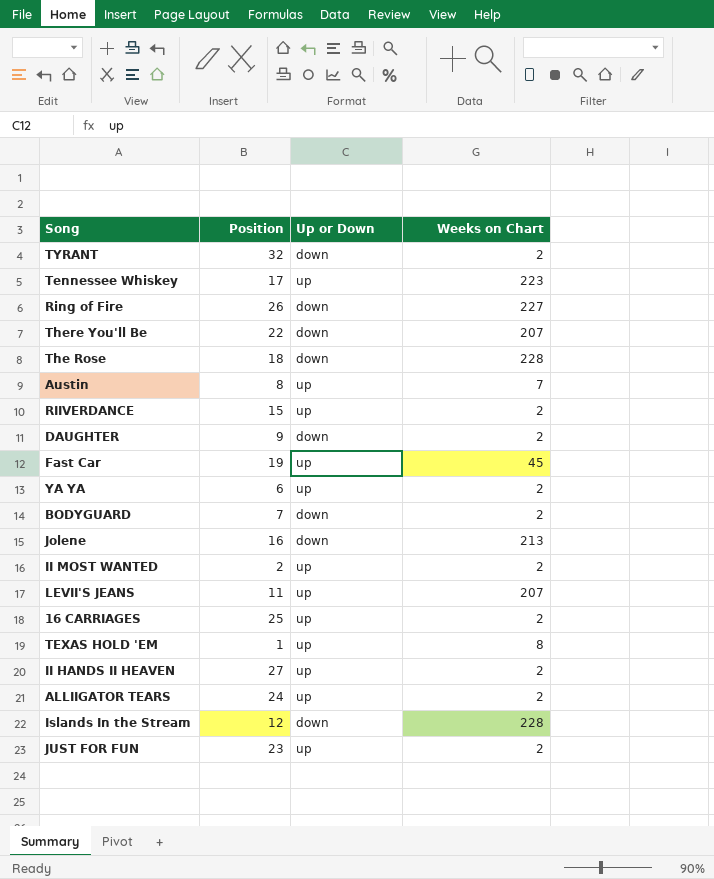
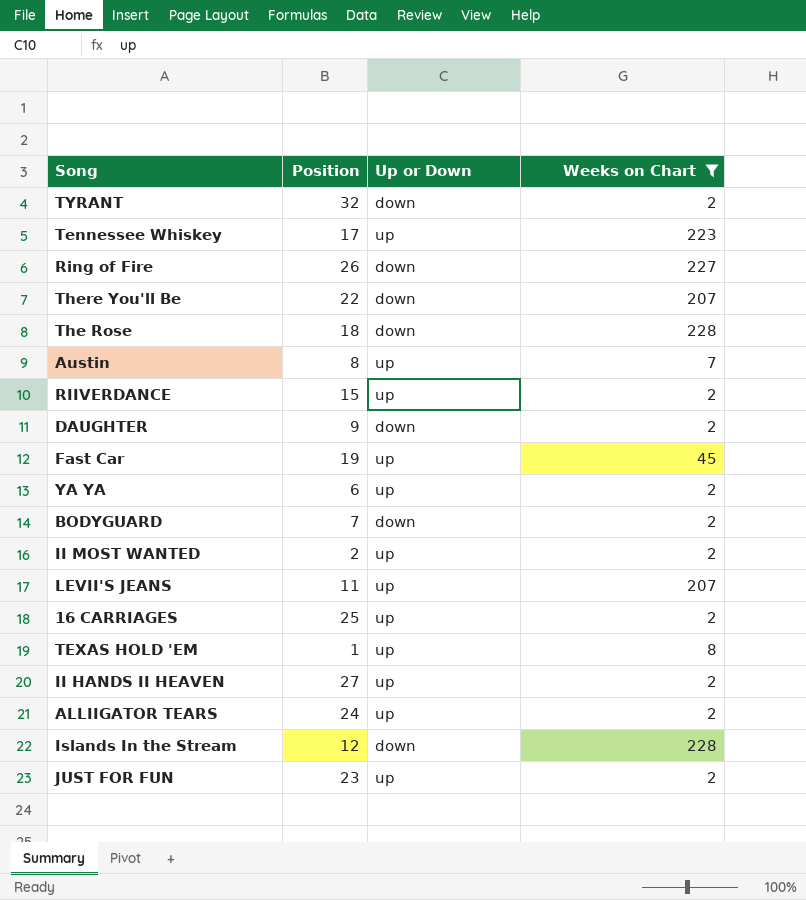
filter: none -> Weeks on Chart != 213

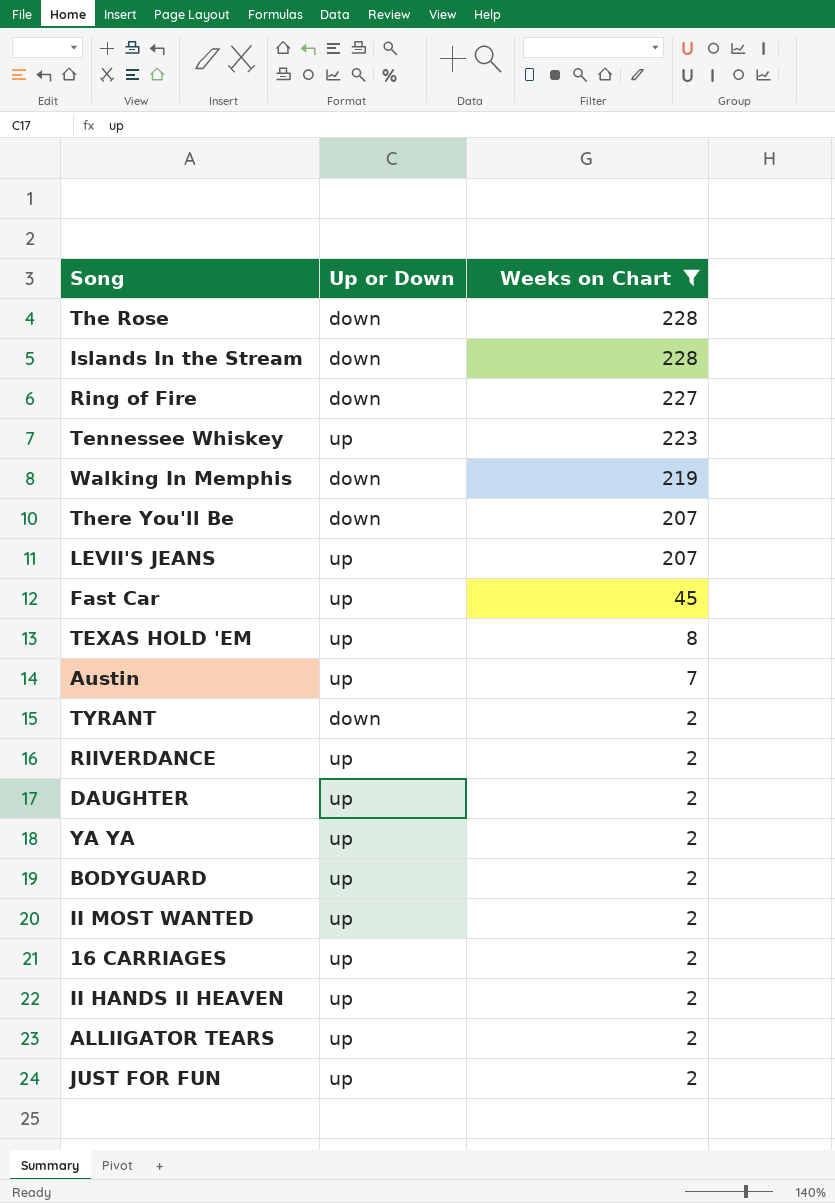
row order: none -> Weeks on Chart descending
column Position | position: 2 -> none
row Walking In Memphis: none -> down | 219
DAUGHTER | Up or Down: down -> up
BODYGUARD | Up or Down: down -> up

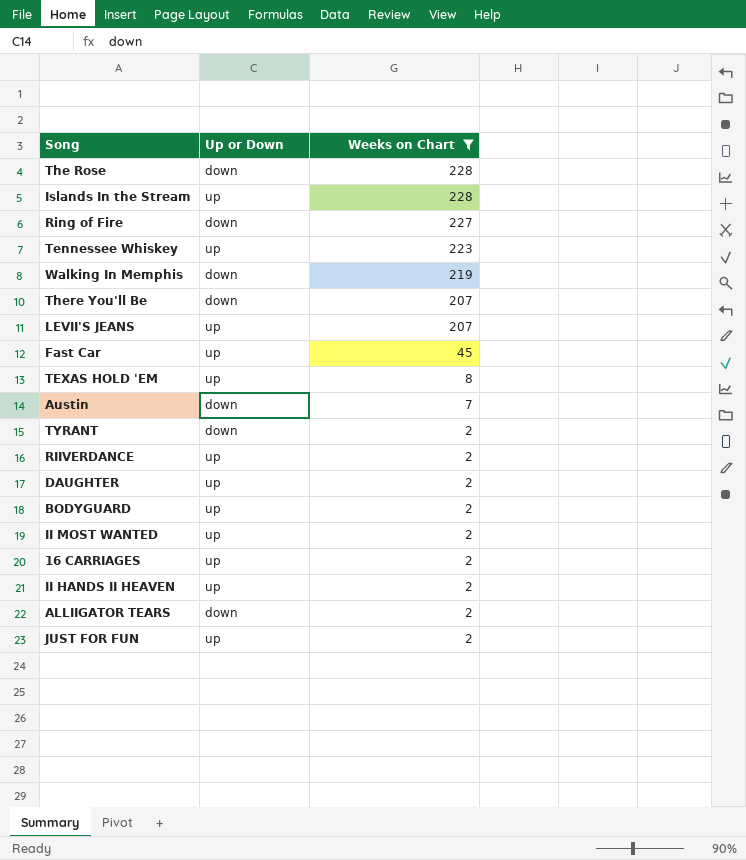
row YA YA: up | 2 -> none
Islands In the Stream | Up or Down: down -> up
Austin | Up or Down: up -> down
ALLIIGATOR TEARS | Up or Down: up -> down

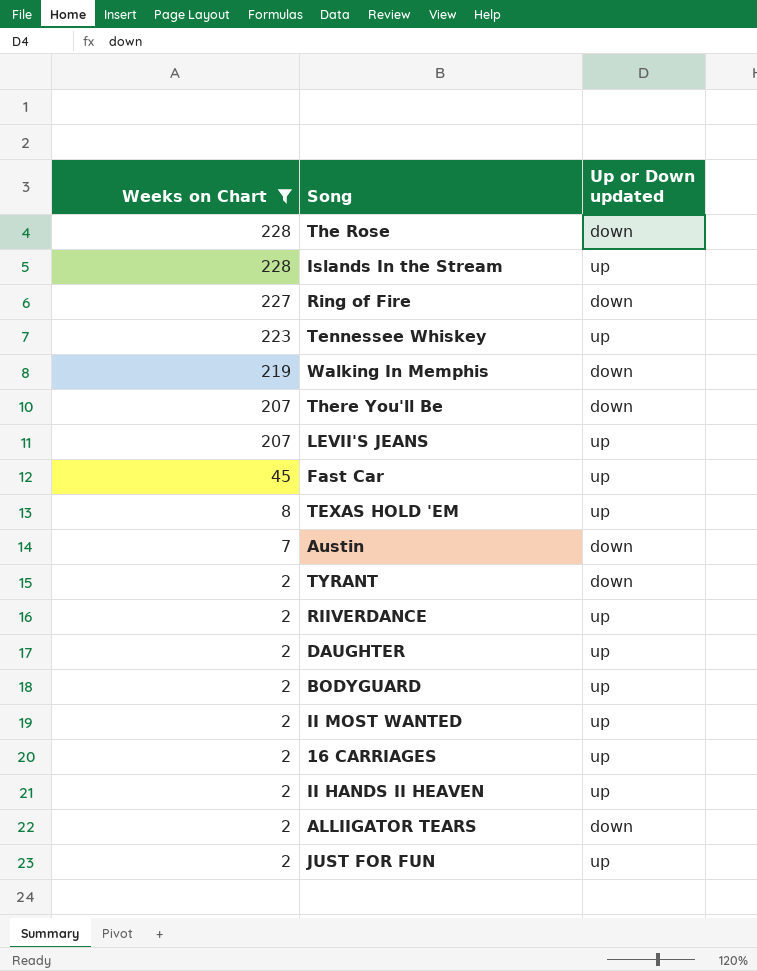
column Weeks on Chart | position: 3 -> 1
column name: Up or Down -> Up or Down updated

